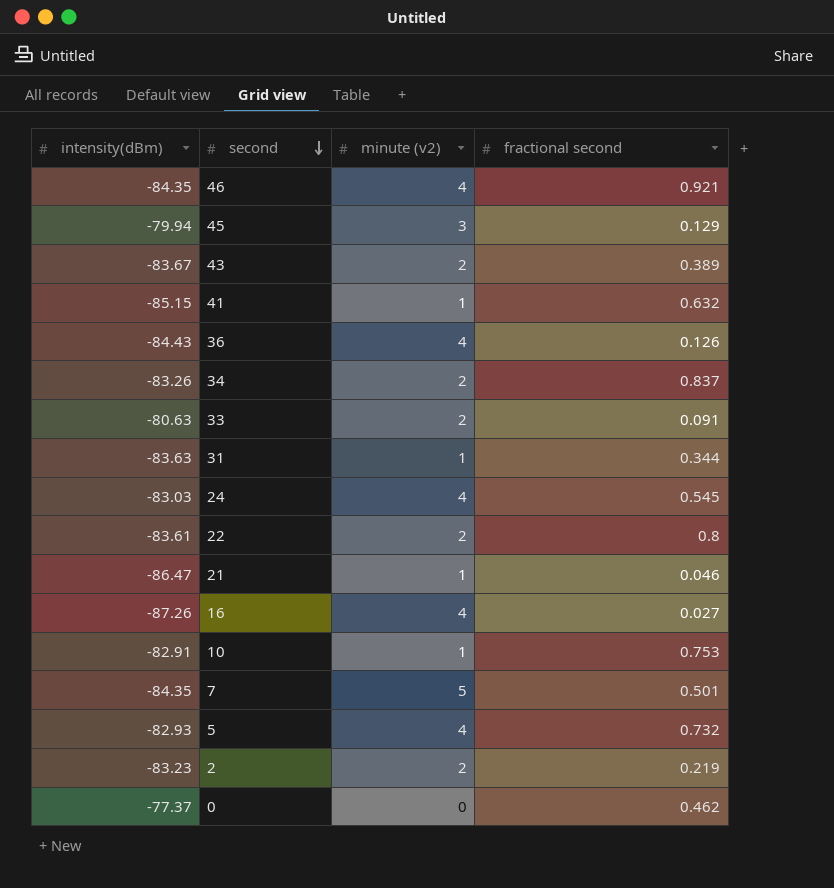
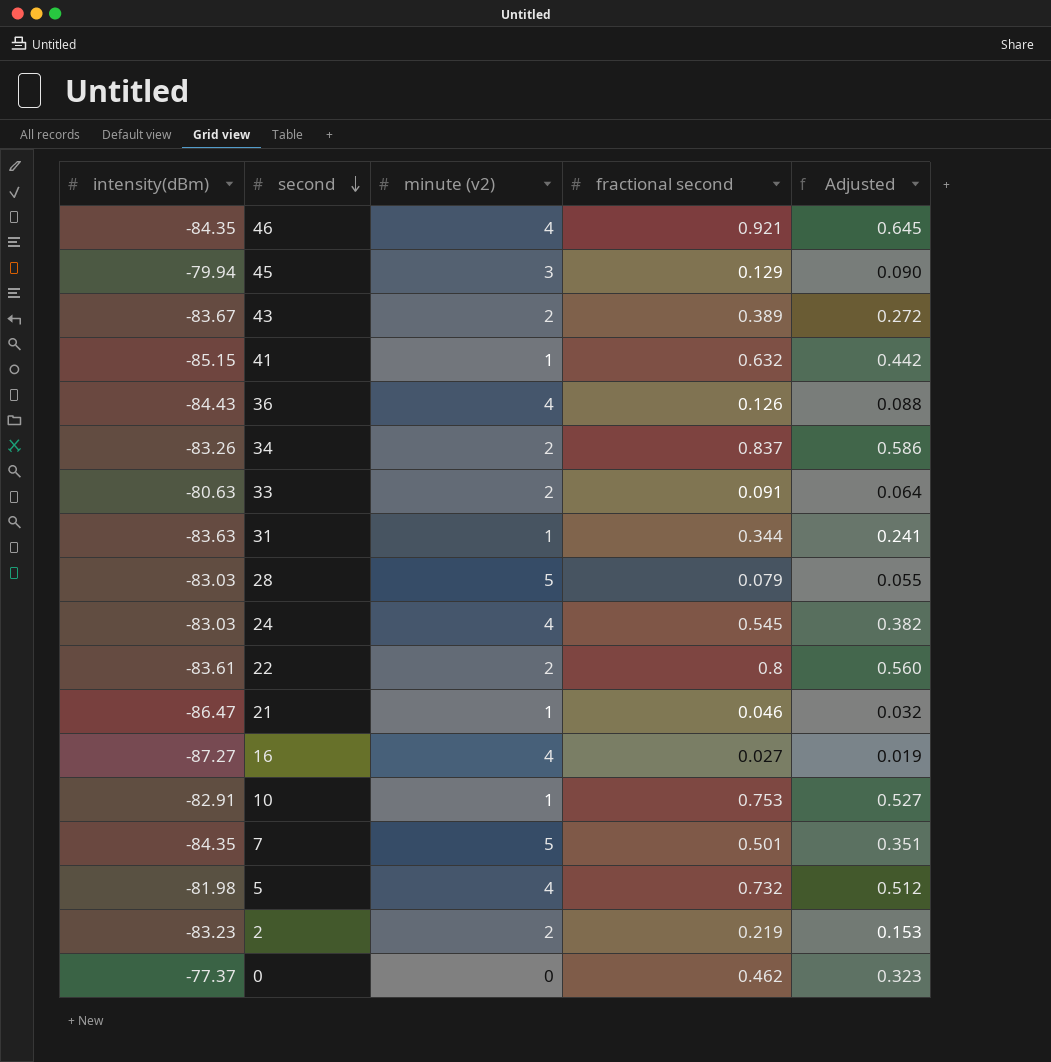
column Adjusted | formula: none -> [fractional second] * 0.7
row 28: none -> -83.03 | 5 | 0.079 | 0.055
16 | intensity(dBm): -87.26 -> -87.27
5 | intensity(dBm): -82.93 -> -81.98

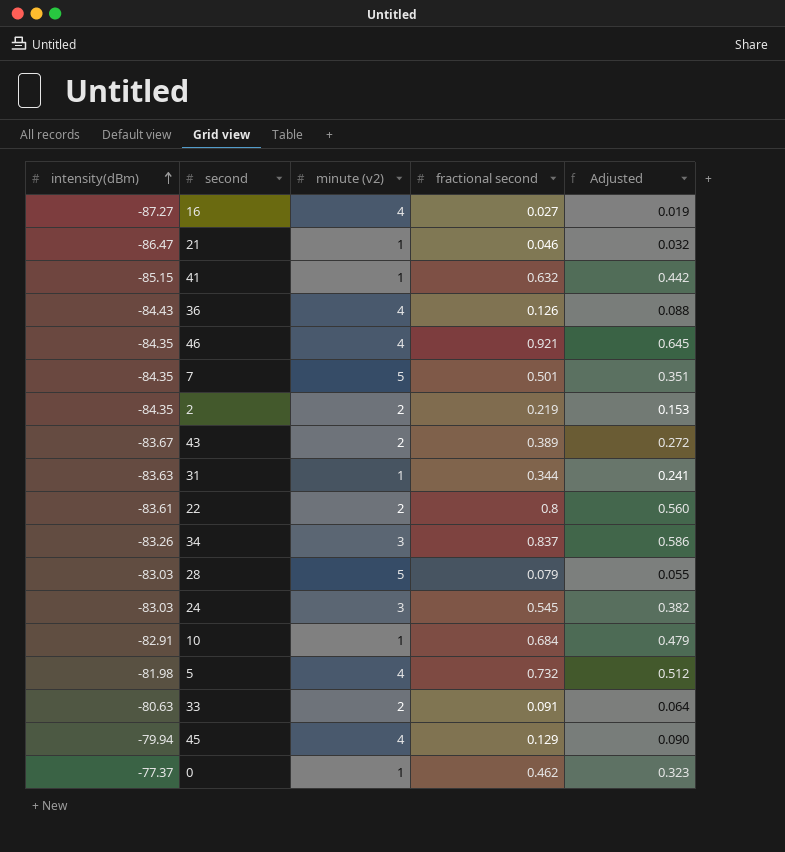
row order: second descending -> intensity(dBm) ascending
2 | intensity(dBm): -83.23 -> -84.35
34 | minute (v2): 2 -> 3
24 | minute (v2): 4 -> 3
10 | fractional second: 0.753 -> 0.684
10 | Adjusted: 0.527 -> 0.479
45 | minute (v2): 3 -> 4
0 | minute (v2): 0 -> 1

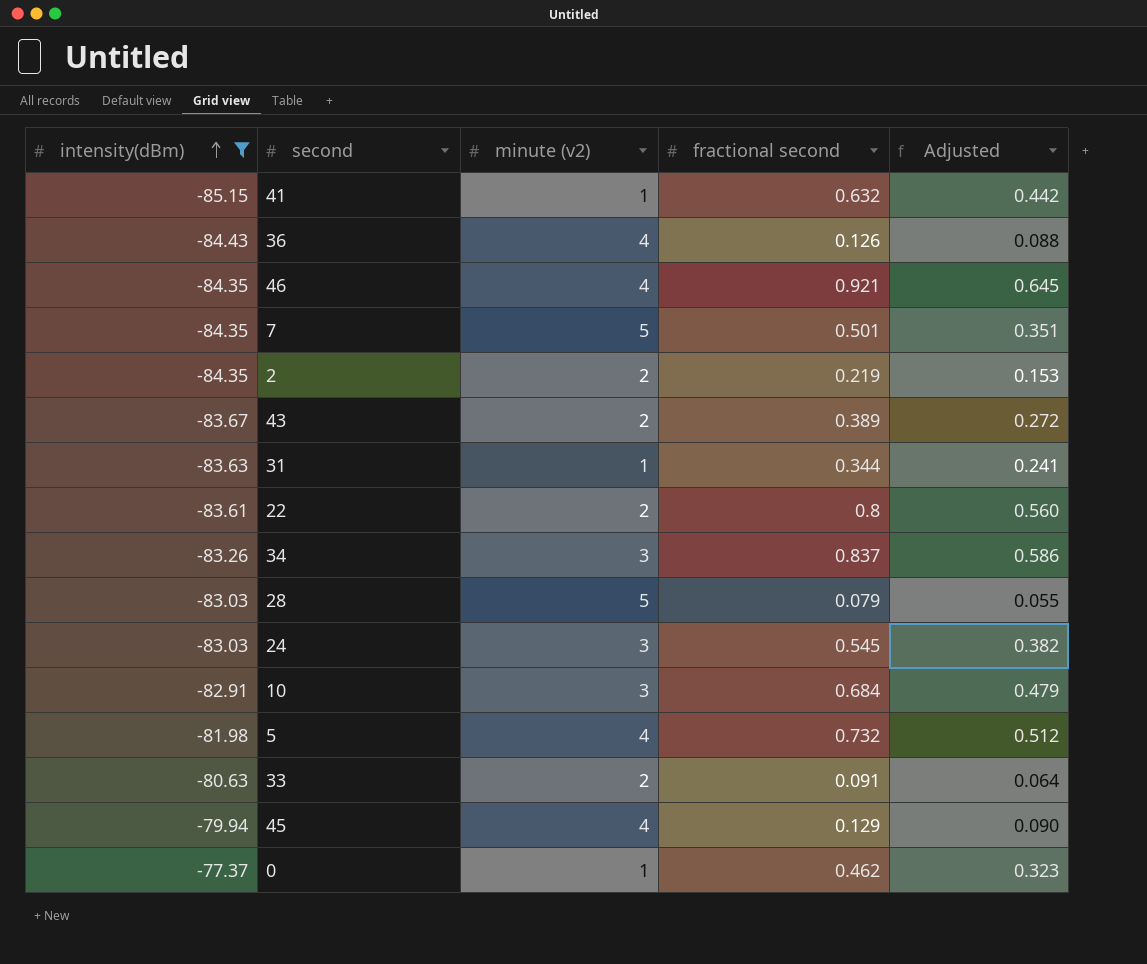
filter: none -> intensity(dBm) >= -85.15
10 | minute (v2): 1 -> 3

